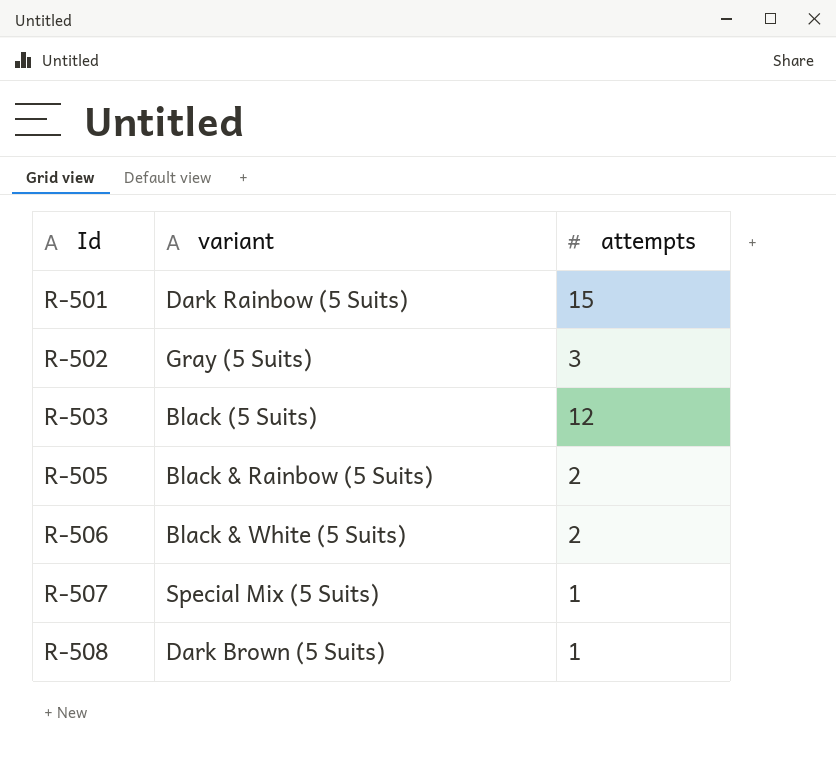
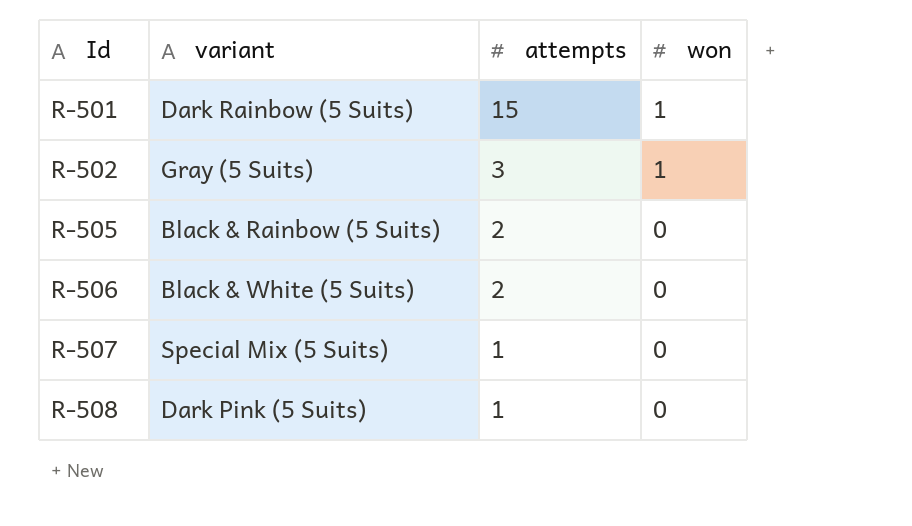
column won | position: none -> 4
row R-503: Black (5 Suits) | 12 -> none
R-508 | variant: Dark Brown (5 Suits) -> Dark Pink (5 Suits)

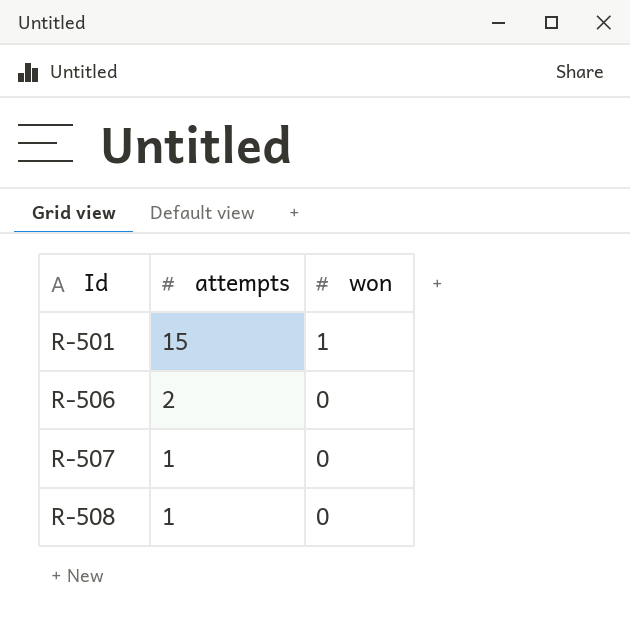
column variant | position: 2 -> none
row R-502: Gray (5 Suits) | 3 | 1 -> none
row R-505: Black & Rainbow (5 Suits) | 2 | 0 -> none

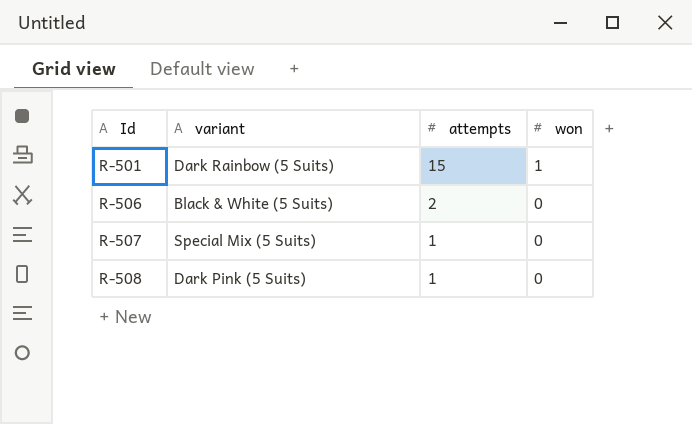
column variant | position: none -> 2

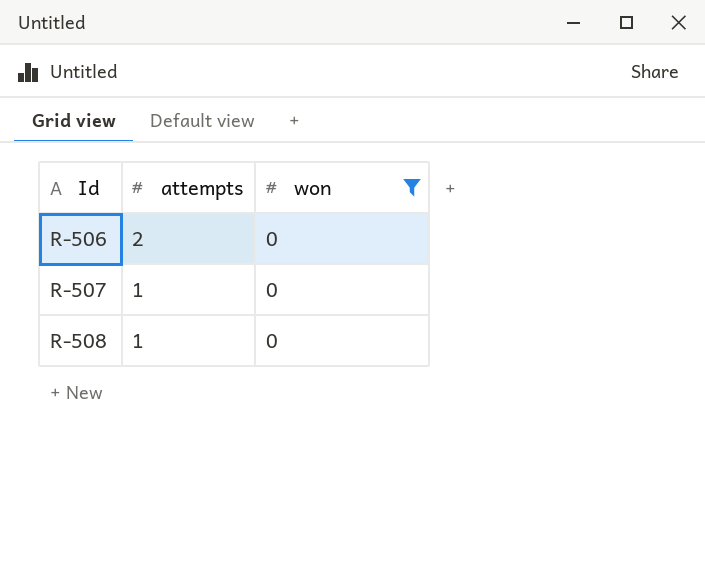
filter: none -> won = 0
column variant | position: 2 -> none

